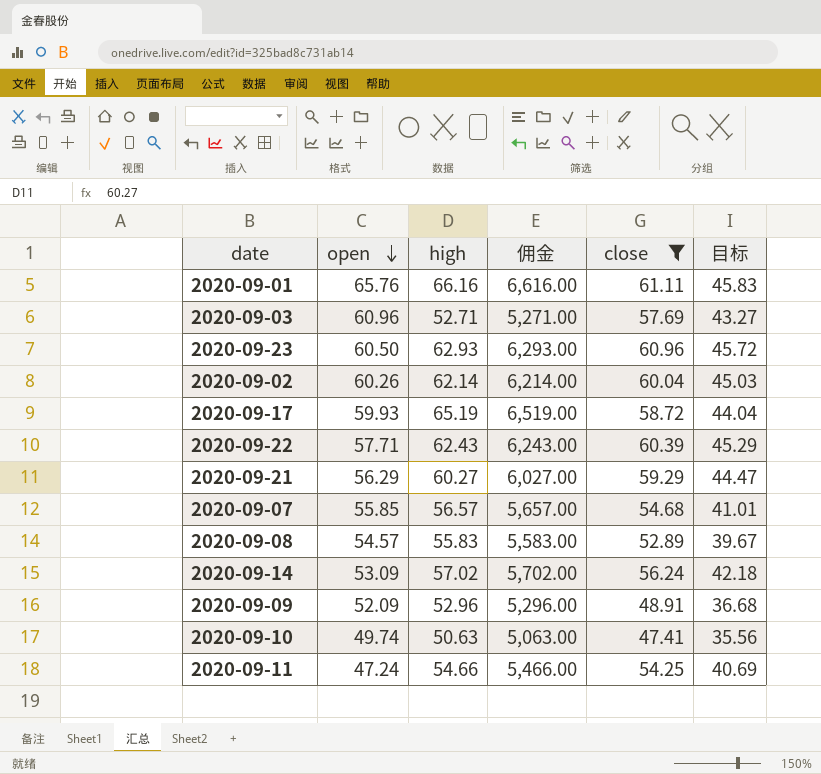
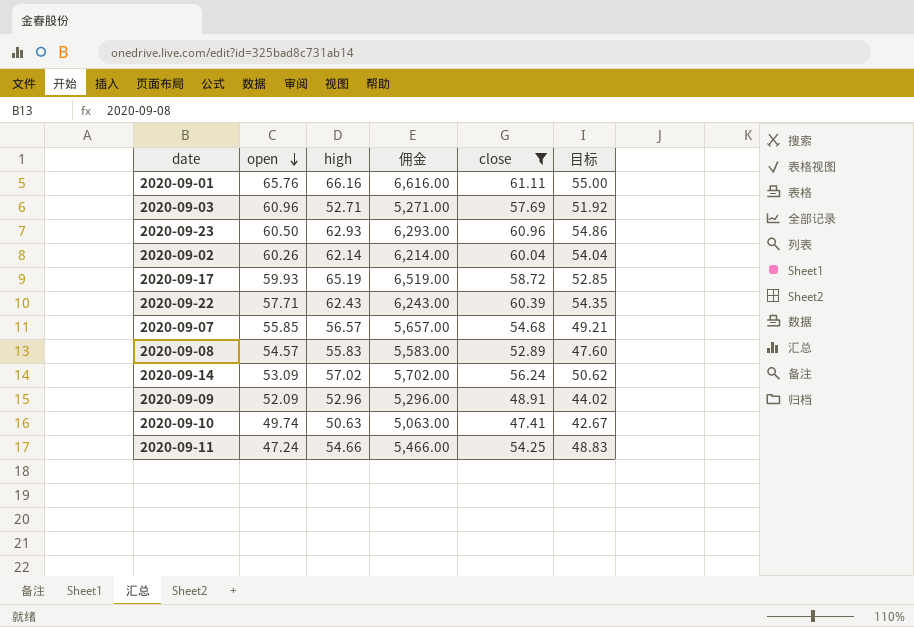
column 目标 | formula: [close] * 0.75 -> [close] * 0.9
row 2020-09-21: 56.29 | 60.27 | 6,027.00 | 59.29 | 44.47 -> none

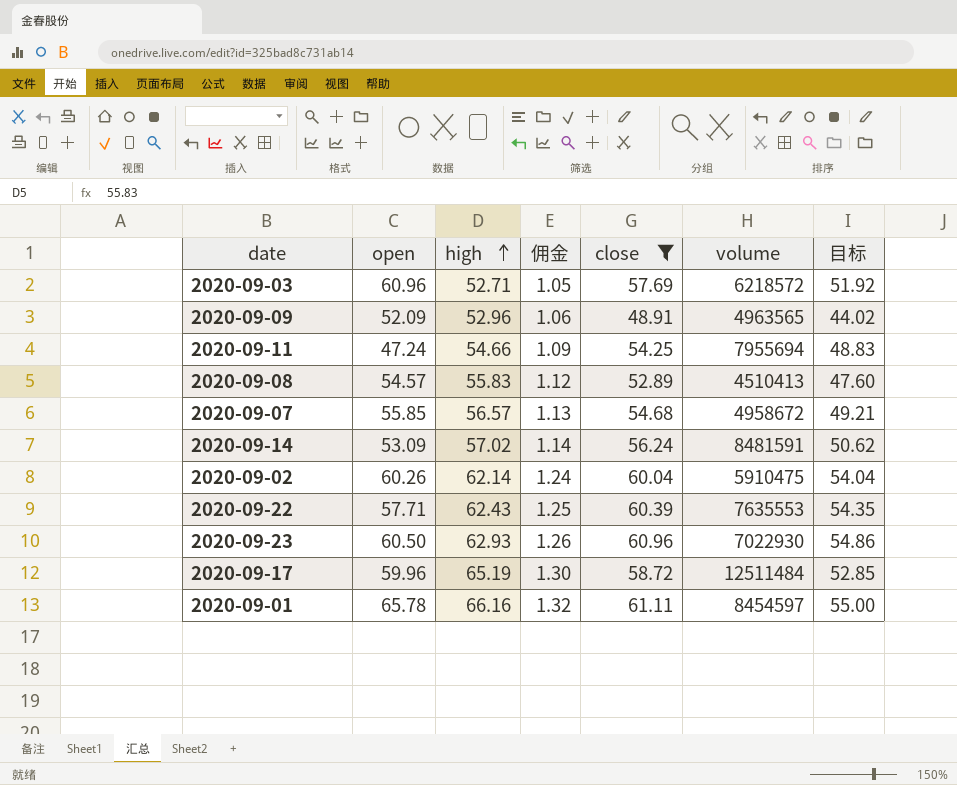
row order: open descending -> high ascending
column 佣金 | formula: [high] * 100 -> [high] * 0.02
column volume | position: none -> 6
row 2020-09-10: 49.74 | 50.63 | 5,063.00 | 47.41 | 42.67 -> none
2020-09-17 | open: 59.93 -> 59.96
2020-09-01 | open: 65.76 -> 65.78

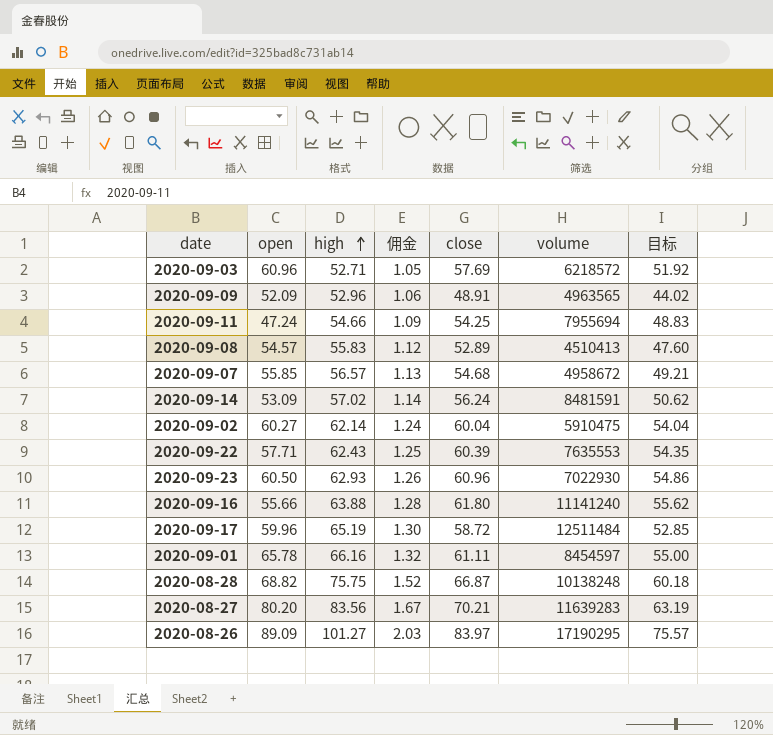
filter: close <= 61.11 -> none
2020-09-02 | open: 60.26 -> 60.27

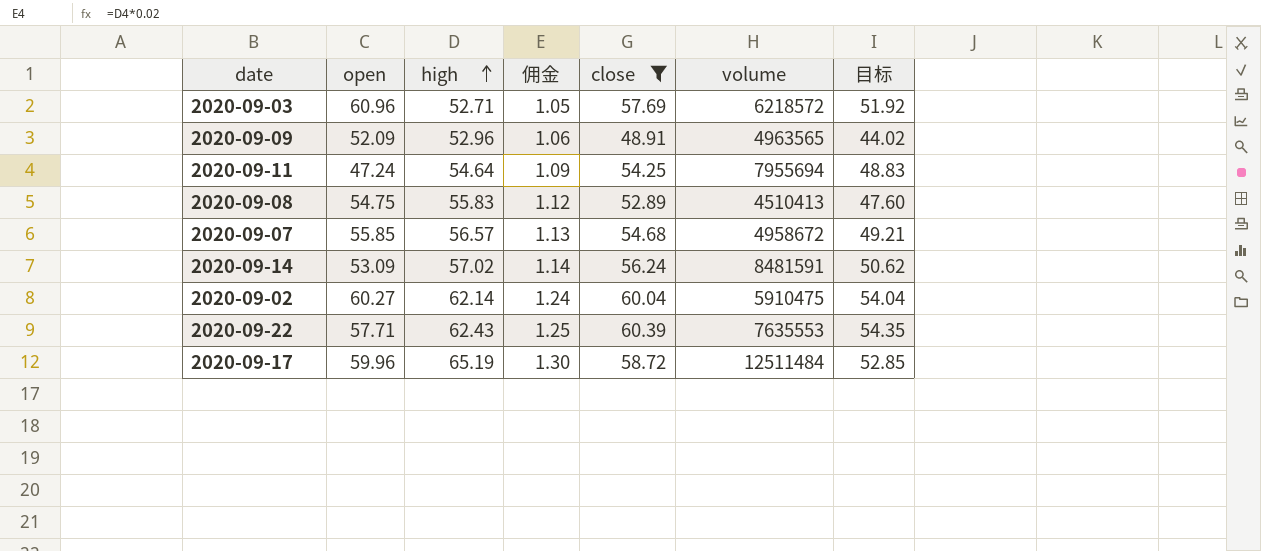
filter: none -> close <= 60.39
2020-09-11 | high: 54.66 -> 54.64
2020-09-08 | open: 54.57 -> 54.75

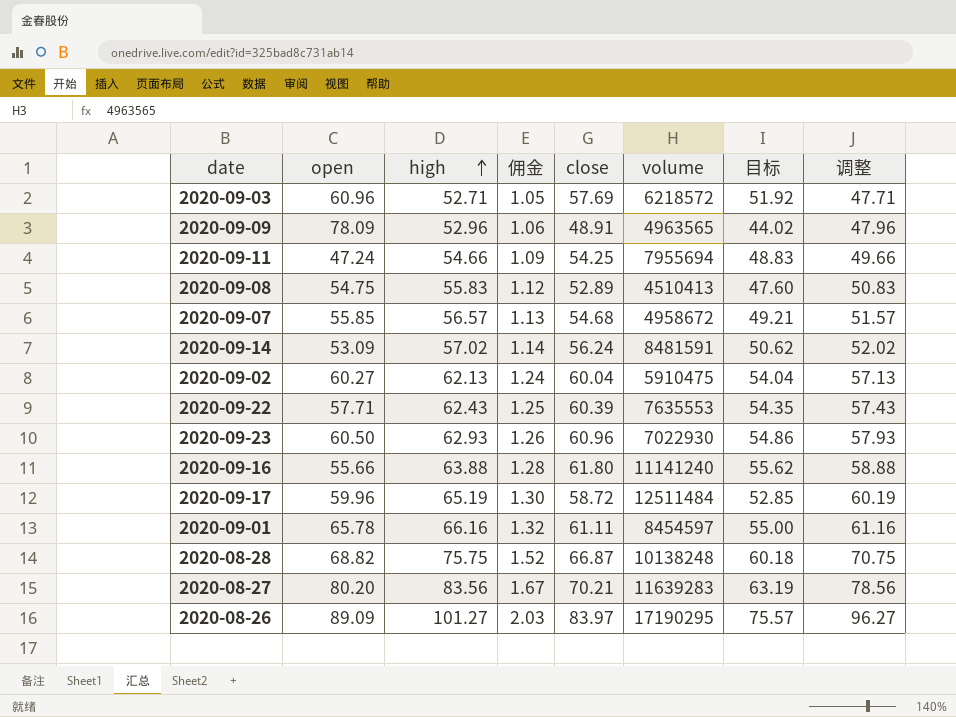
filter: close <= 60.39 -> none
column 调整 | formula: none -> [high] - 5
2020-09-09 | open: 52.09 -> 78.09
2020-09-11 | high: 54.64 -> 54.66
2020-09-02 | high: 62.14 -> 62.13

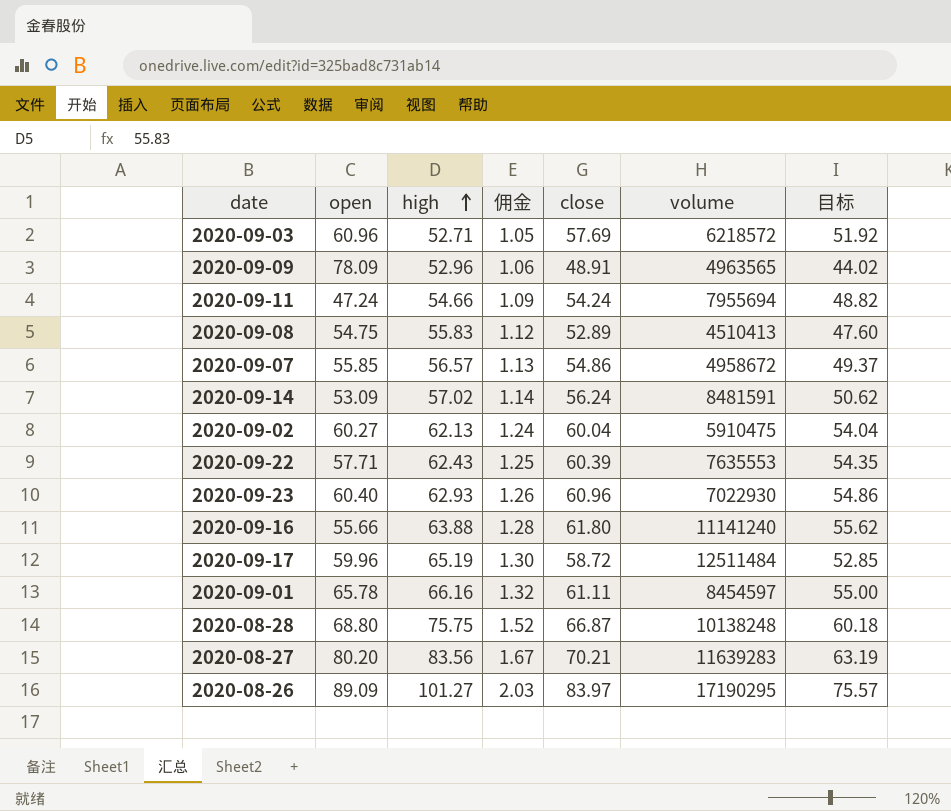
column 调整 | formula: [high] - 5 -> none
2020-09-11 | close: 54.25 -> 54.24
2020-09-11 | 目标: 48.83 -> 48.82
2020-09-07 | close: 54.68 -> 54.86
2020-09-07 | 目标: 49.21 -> 49.37
2020-09-23 | open: 60.50 -> 60.40
2020-08-28 | open: 68.82 -> 68.80

